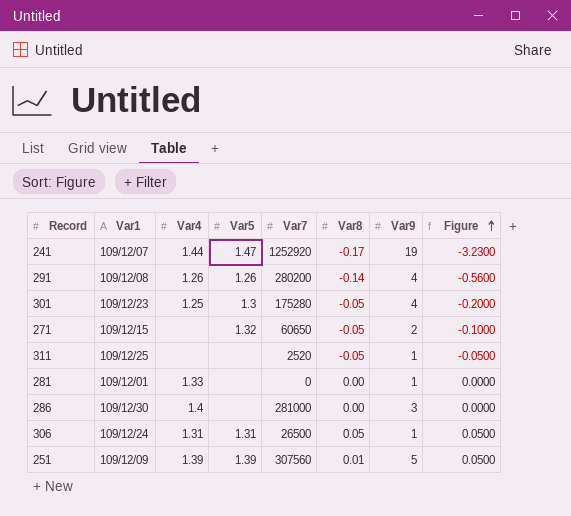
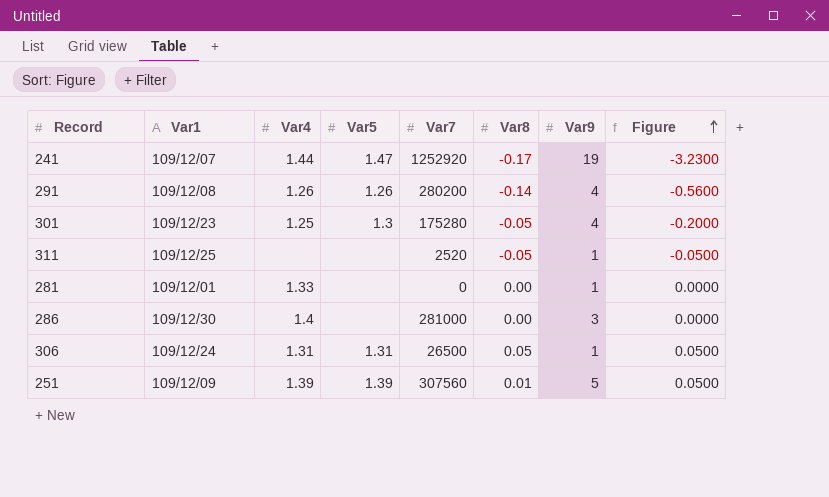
row 271: 109/12/15 | none | 1.32 | 60650 | -0.05 | 2 | -0.1000 -> none

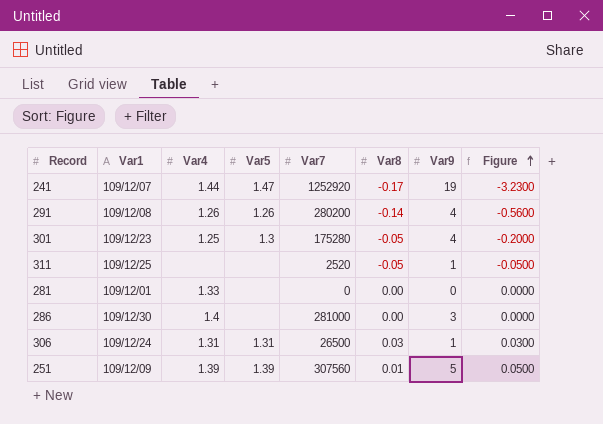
281 | Var9: 1 -> 0
306 | Var8: 0.05 -> 0.03
306 | Figure: 0.0500 -> 0.0300

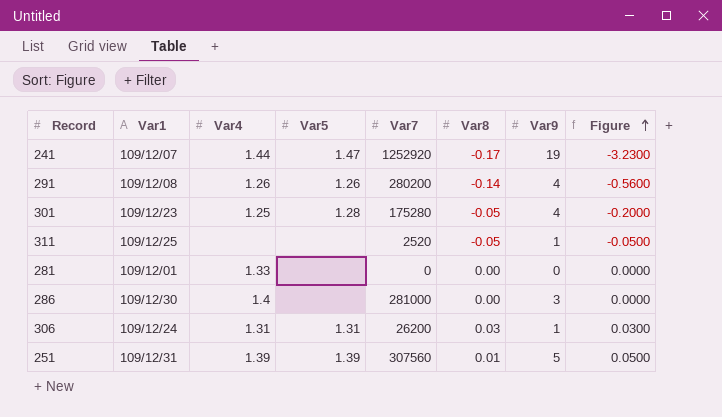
301 | Var5: 1.3 -> 1.28
306 | Var7: 26500 -> 26200
251 | Var1: 109/12/09 -> 109/12/31

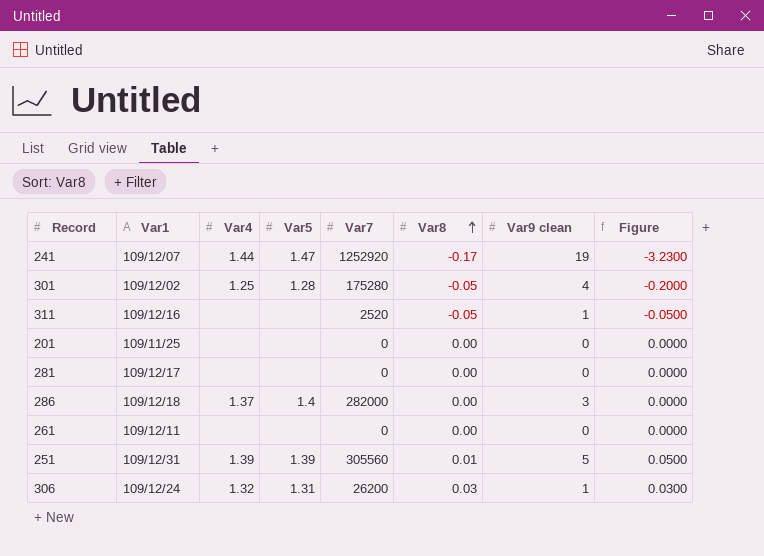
row order: Figure ascending -> Var8 ascending
column name: Var9 -> Var9 clean
row 291: 109/12/08 | 1.26 | 1.26 | 280200 | -0.14 | 4 | -0.5600 -> none
301 | Var1: 109/12/23 -> 109/12/02
311 | Var1: 109/12/25 -> 109/12/16
row 201: none -> 109/11/25 | none | none | 0 | 0.00 | 0 | 0.0000
281 | Var1: 109/12/01 -> 109/12/17
281 | Var4: 1.33 -> none
286 | Var1: 109/12/30 -> 109/12/18
286 | Var4: 1.4 -> 1.37
286 | Var5: none -> 1.4
286 | Var7: 281000 -> 282000
row 261: none -> 109/12/11 | none | none | 0 | 0.00 | 0 | 0.0000
251 | Var7: 307560 -> 305560
306 | Var4: 1.31 -> 1.32

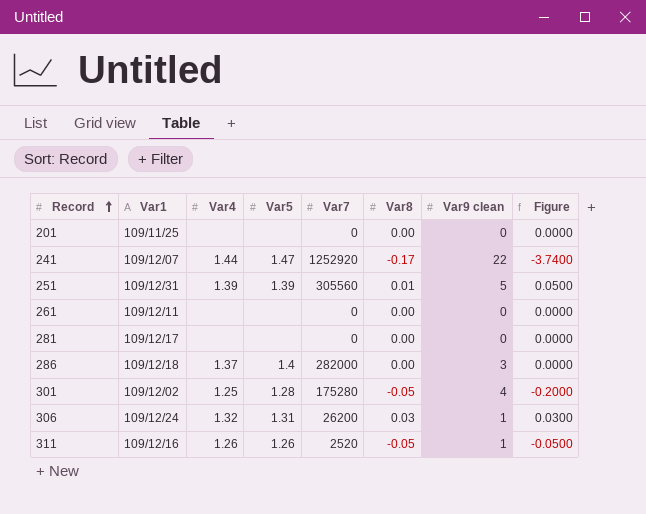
row order: Var8 ascending -> Record ascending
241 | Var9 clean: 19 -> 22
241 | Figure: -3.2300 -> -3.7400
311 | Var4: none -> 1.26
311 | Var5: none -> 1.26

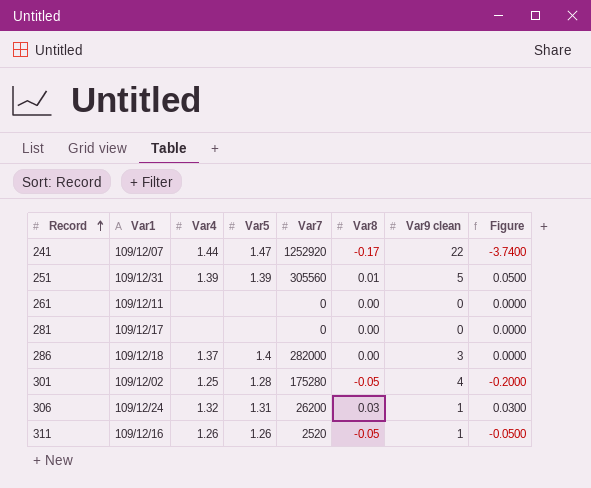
row 201: 109/11/25 | none | none | 0 | 0.00 | 0 | 0.0000 -> none

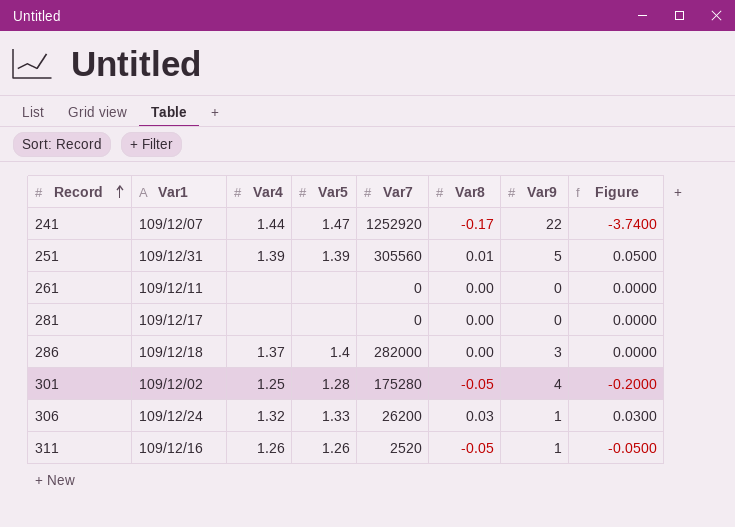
column name: Var9 clean -> Var9
306 | Var5: 1.31 -> 1.33

